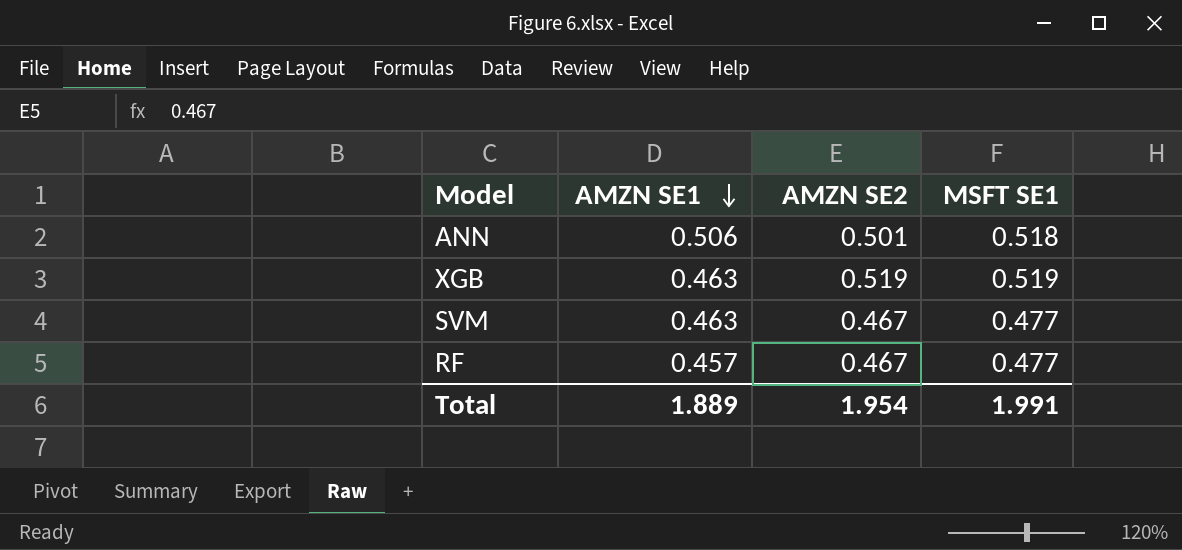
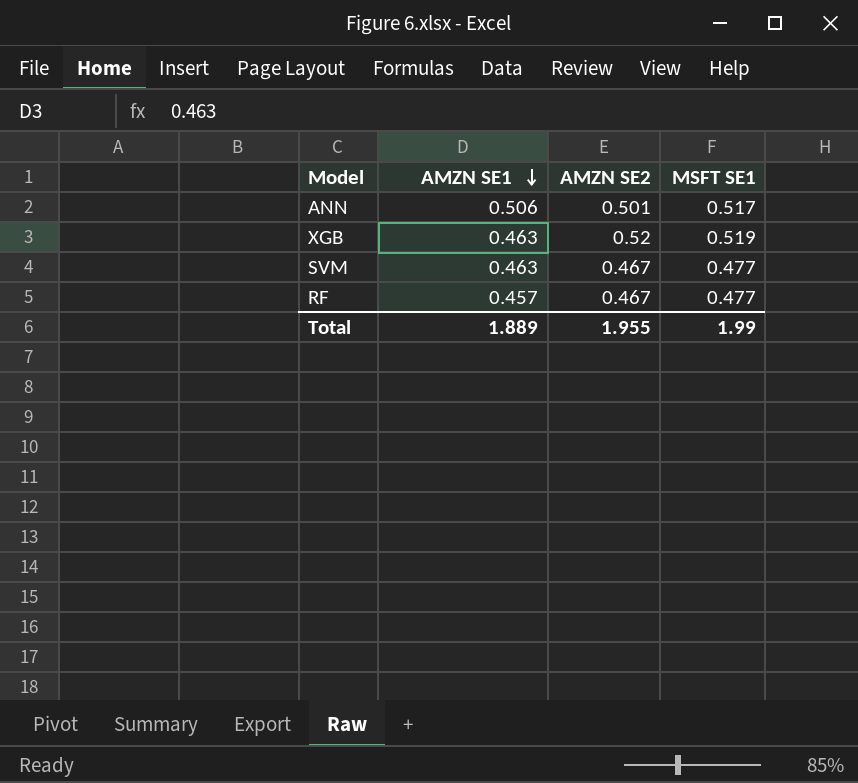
ANN | MSFT SE1: 0.518 -> 0.517
XGB | AMZN SE2: 0.519 -> 0.52
Total | AMZN SE2: 1.954 -> 1.955
Total | MSFT SE1: 1.991 -> 1.99

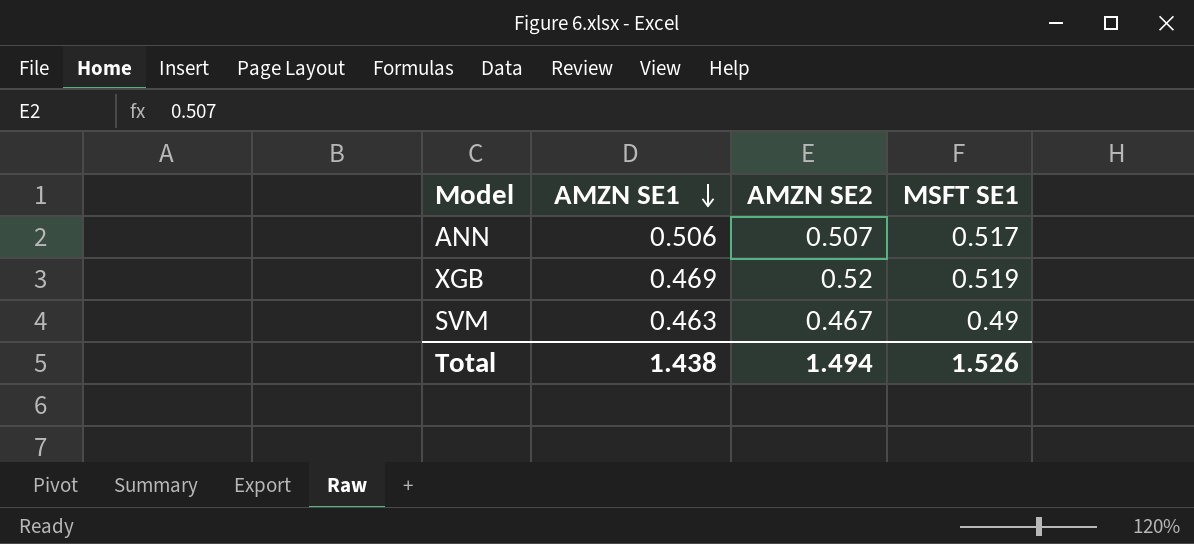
row RF: 0.457 | 0.467 | 0.477 -> none
ANN | AMZN SE2: 0.501 -> 0.507
XGB | AMZN SE1: 0.463 -> 0.469
SVM | MSFT SE1: 0.477 -> 0.49
Total | AMZN SE1: 1.889 -> 1.438
Total | AMZN SE2: 1.955 -> 1.494
Total | MSFT SE1: 1.99 -> 1.526

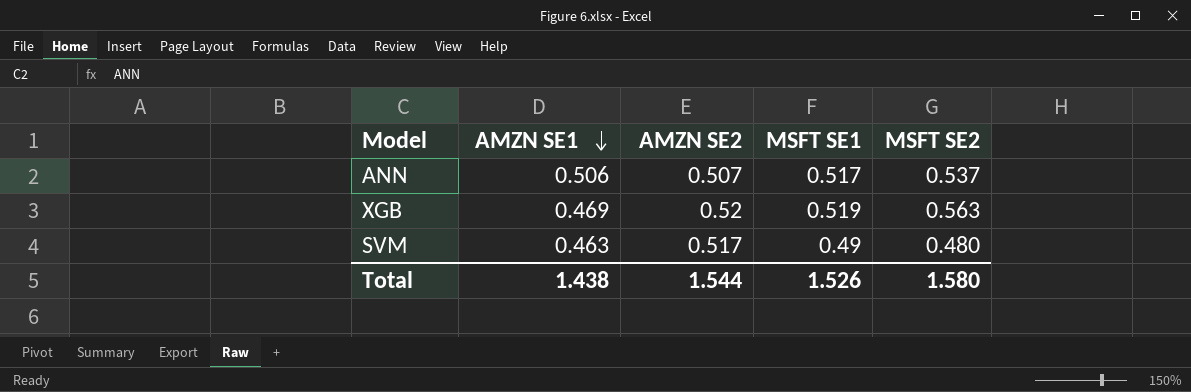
column MSFT SE2 | position: none -> 5
SVM | AMZN SE2: 0.467 -> 0.517
Total | AMZN SE2: 1.494 -> 1.544

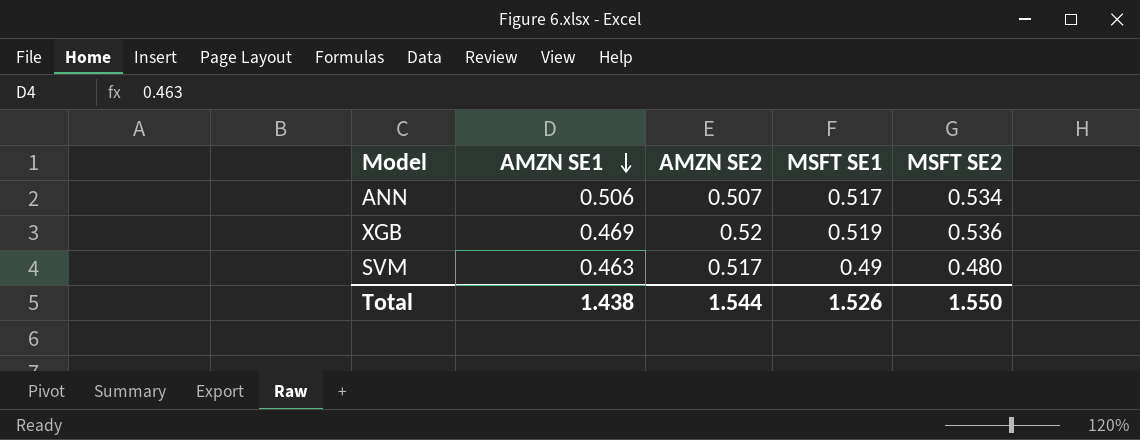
ANN | MSFT SE2: 0.537 -> 0.534
XGB | MSFT SE2: 0.563 -> 0.536
Total | MSFT SE2: 1.580 -> 1.550

